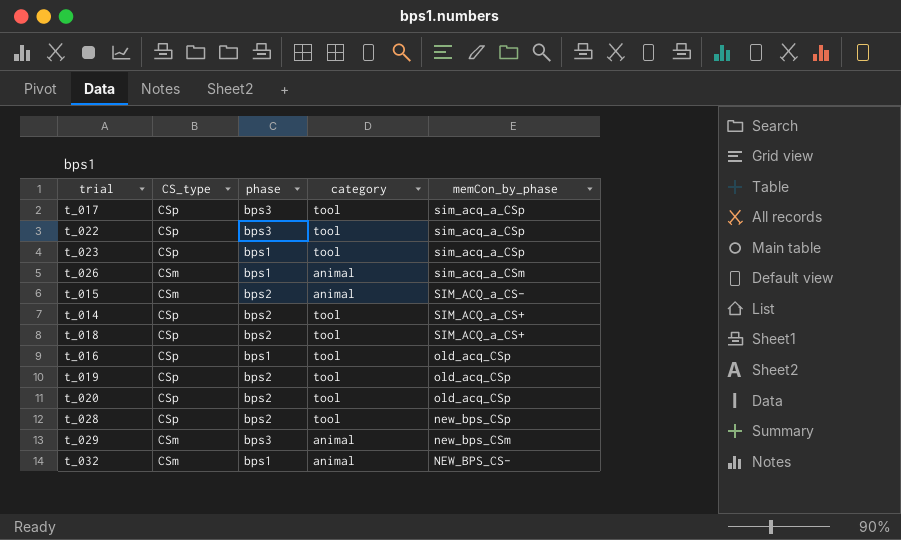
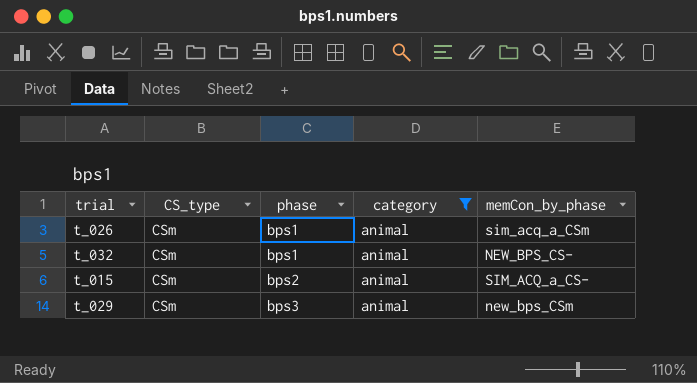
filter: none -> category = animal
row order: memCon_by_phase descending -> phase ascending

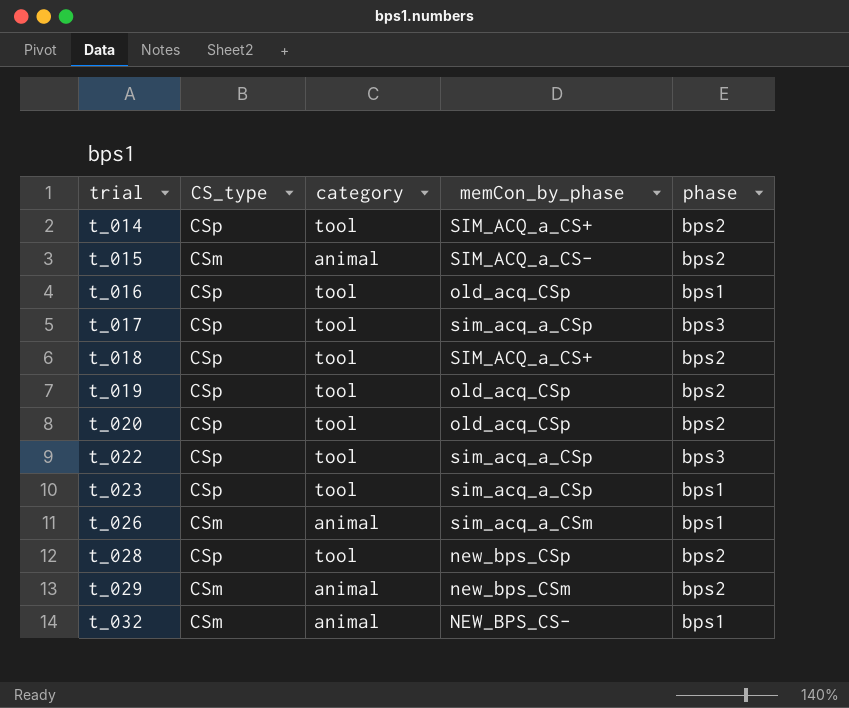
filter: category = animal -> none
row order: phase ascending -> trial ascending
column phase | position: 3 -> 5
t_029 | phase: bps3 -> bps2

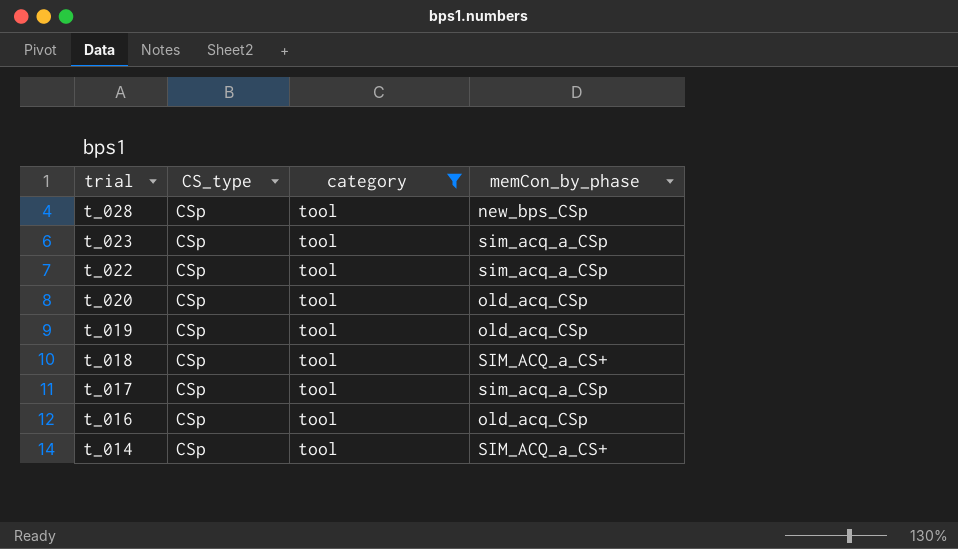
filter: none -> category = tool
row order: trial ascending -> trial descending
column phase | position: 5 -> none

